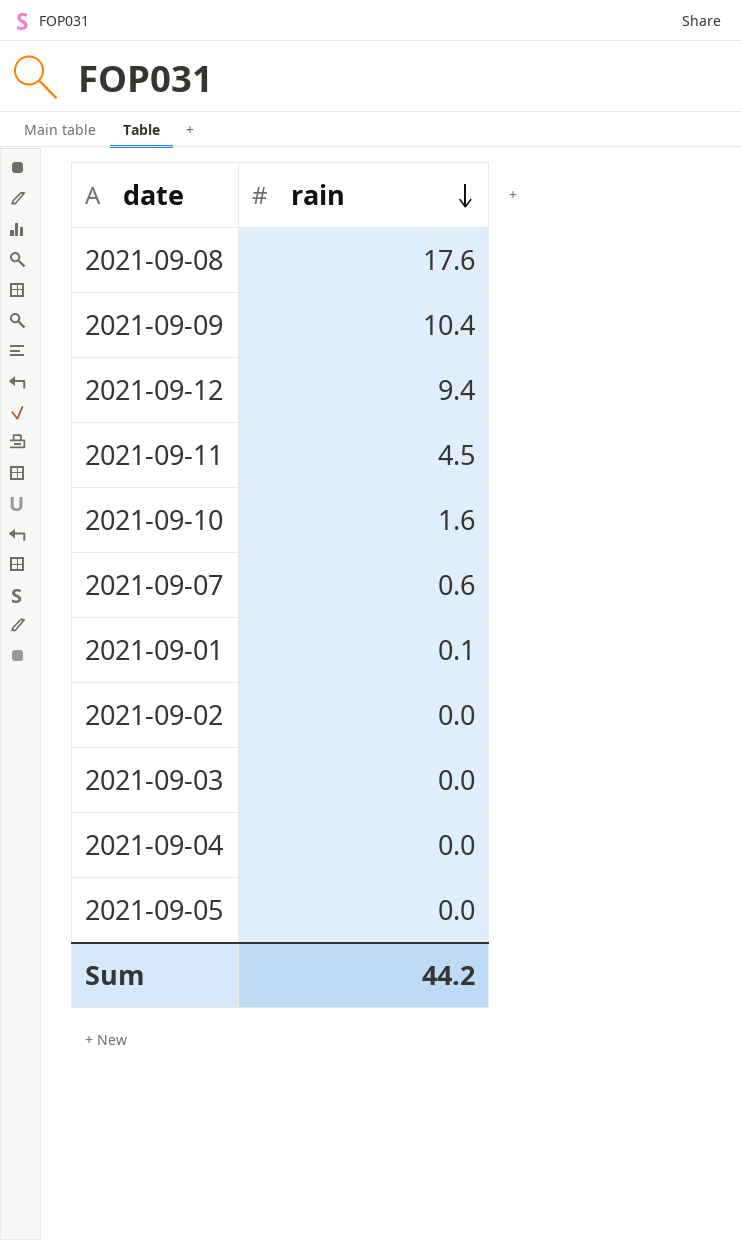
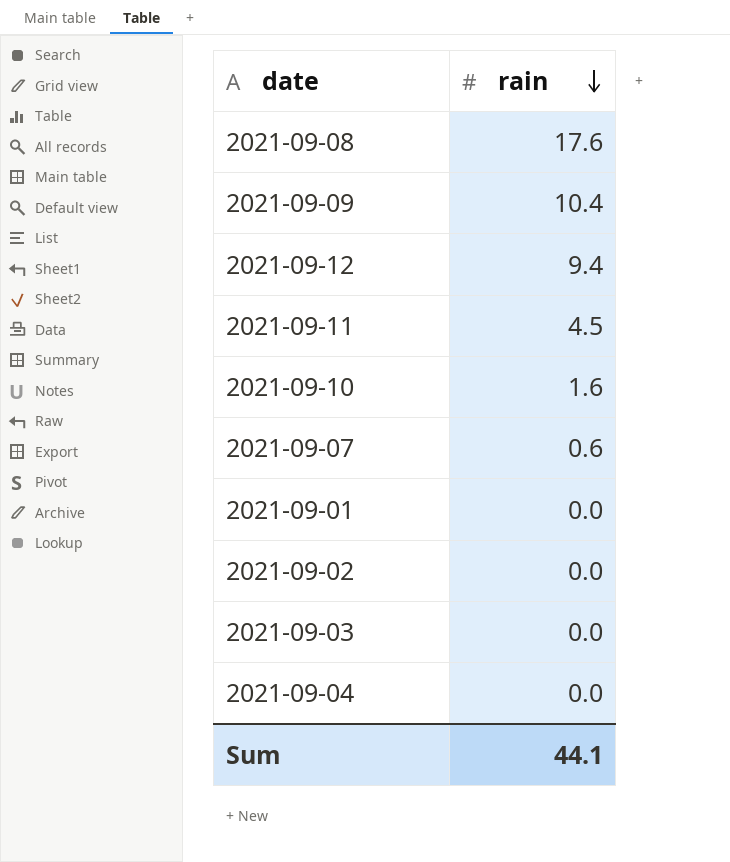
row 2021-09-05: 0.0 -> none
2021-09-01 | rain: 0.1 -> 0.0
Sum | rain: 44.2 -> 44.1

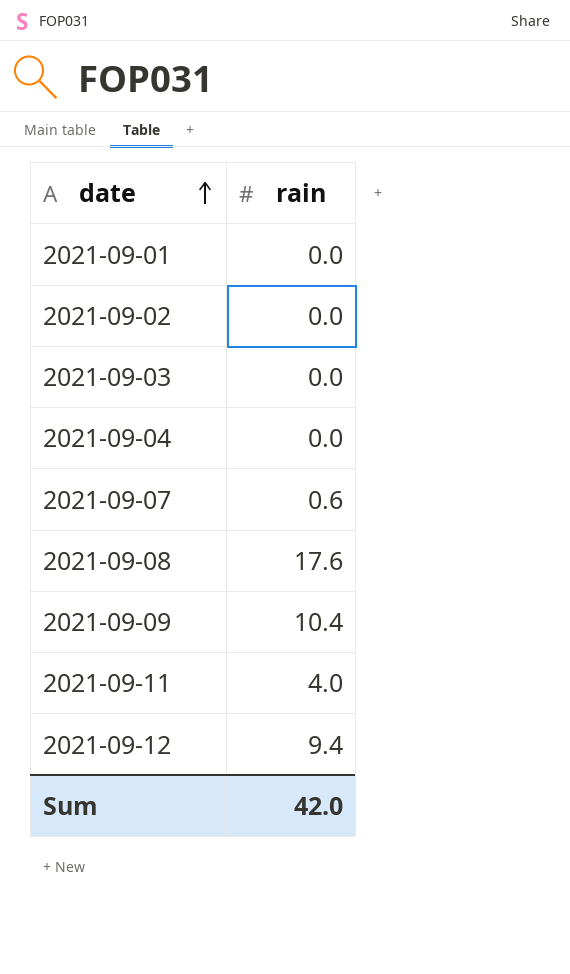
row order: rain descending -> date ascending
row 2021-09-10: 1.6 -> none
2021-09-11 | rain: 4.5 -> 4.0
Sum | rain: 44.1 -> 42.0

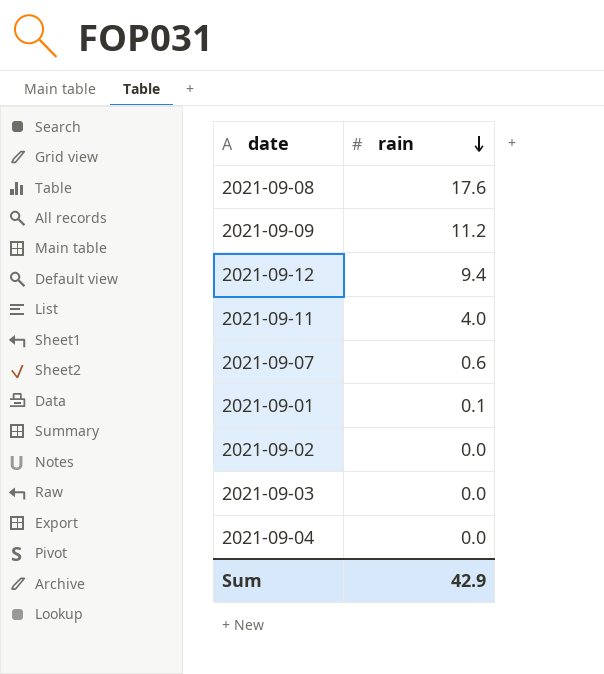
row order: date ascending -> rain descending
2021-09-09 | rain: 10.4 -> 11.2
2021-09-01 | rain: 0.0 -> 0.1
Sum | rain: 42.0 -> 42.9

